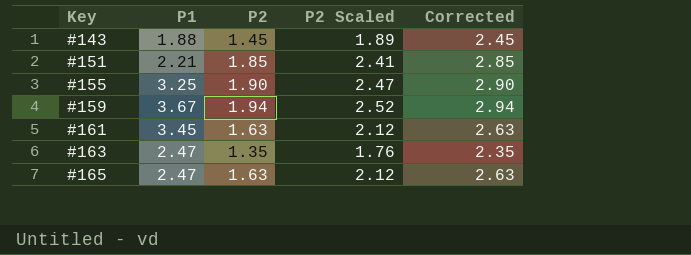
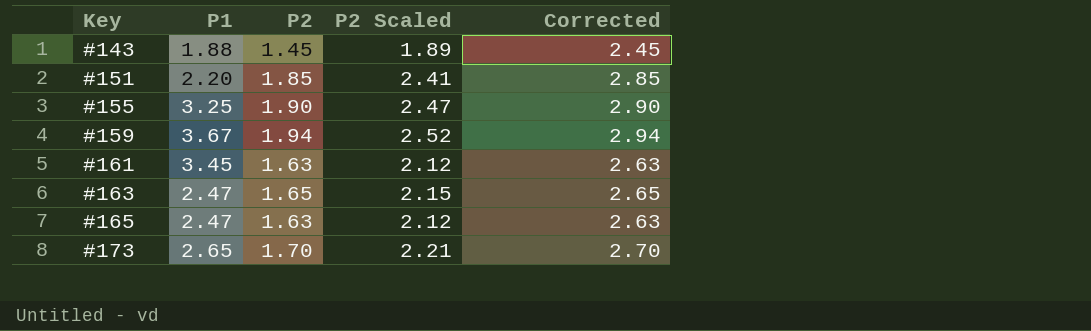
#151 | P1: 2.21 -> 2.20
#163 | P2: 1.35 -> 1.65
#163 | P2 Scaled: 1.76 -> 2.15
#163 | Corrected: 2.35 -> 2.65
row #173: none -> 2.65 | 1.70 | 2.21 | 2.70

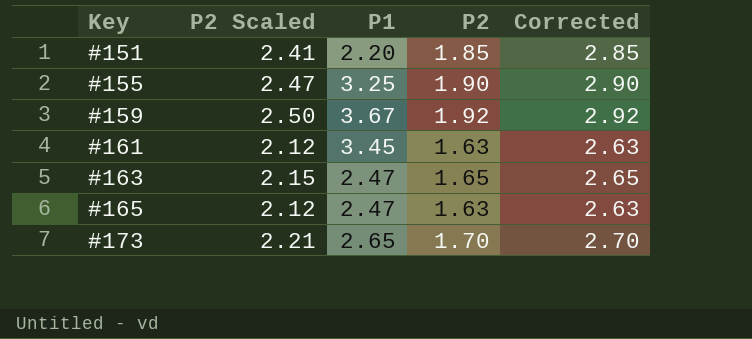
column P2 Scaled | position: 4 -> 2
row #143: 1.88 | 1.45 | 1.89 | 2.45 -> none
#159 | P2 Scaled: 2.52 -> 2.50
#159 | P2: 1.94 -> 1.92
#159 | Corrected: 2.94 -> 2.92

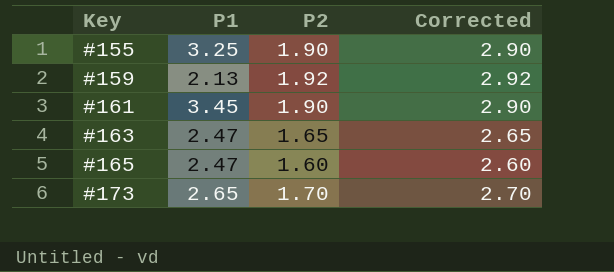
column P2 Scaled | formula: [P2] * 1.3 -> none
row #151: 2.41 | 2.20 | 1.85 | 2.85 -> none
#159 | P1: 3.67 -> 2.13
#161 | P2: 1.63 -> 1.90
#161 | Corrected: 2.63 -> 2.90
#165 | P2: 1.63 -> 1.60
#165 | Corrected: 2.63 -> 2.60

